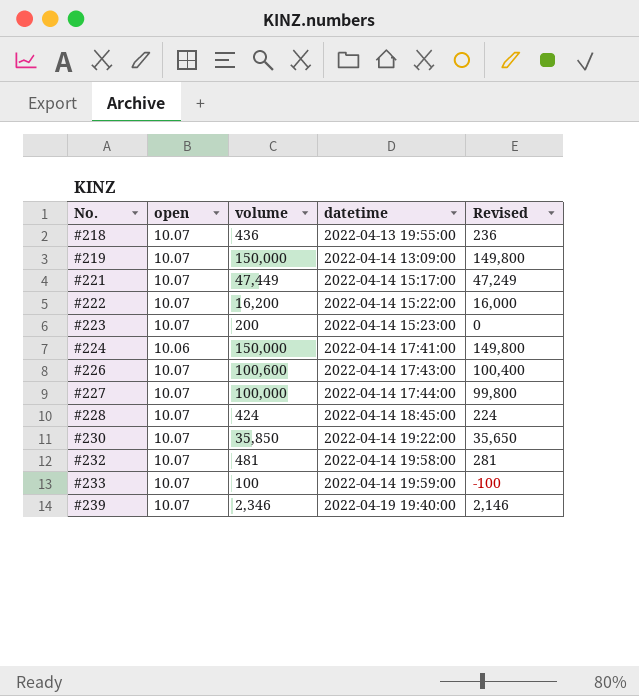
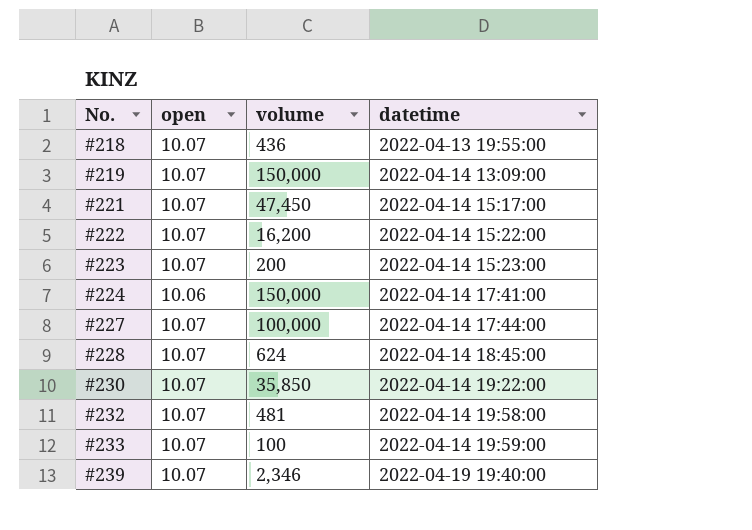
column Revised | formula: [volume] - 200 -> none
row #226: 10.07 | 100,600 | 2022-04-14 17:43:00 | 100,400 -> none
#221 | volume: 47,449 -> 47,450
#228 | volume: 424 -> 624

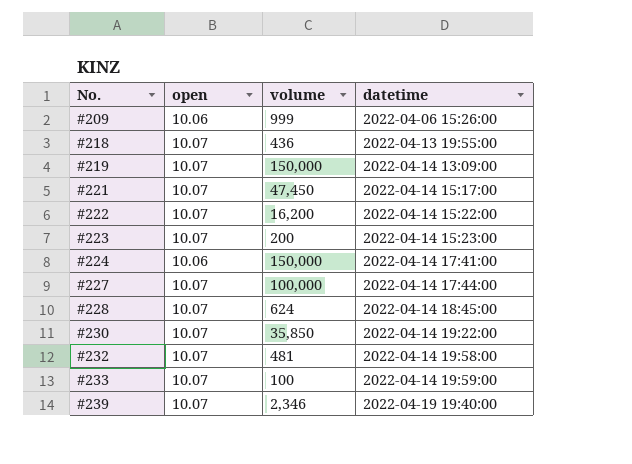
row #209: none -> 10.06 | 999 | 2022-04-06 15:26:00

